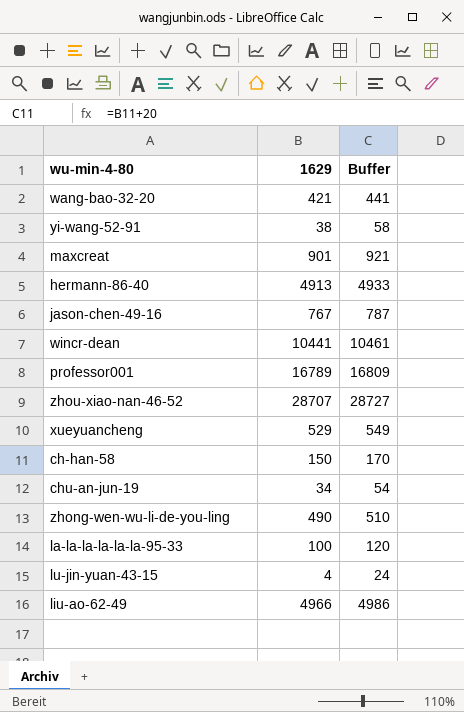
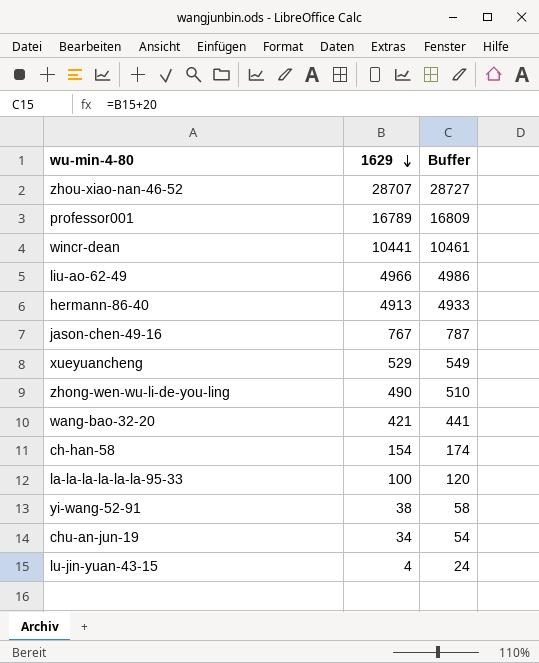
row order: none -> 1629 descending
row maxcreat: 901 | 921 -> none
ch-han-58 | 1629: 150 -> 154
ch-han-58 | Buffer: 170 -> 174

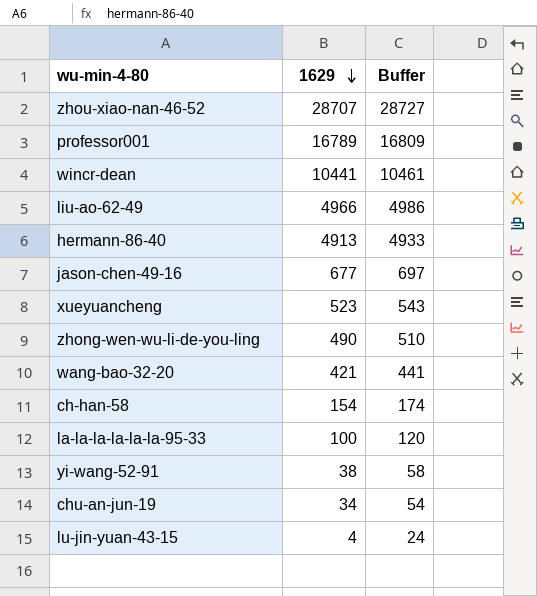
jason-chen-49-16 | 1629: 767 -> 677
jason-chen-49-16 | Buffer: 787 -> 697
xueyuancheng | 1629: 529 -> 523
xueyuancheng | Buffer: 549 -> 543

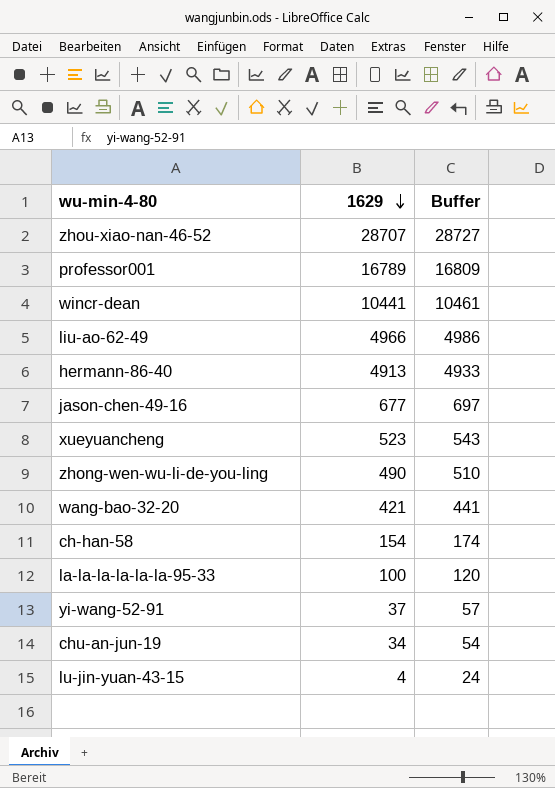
yi-wang-52-91 | 1629: 38 -> 37
yi-wang-52-91 | Buffer: 58 -> 57

